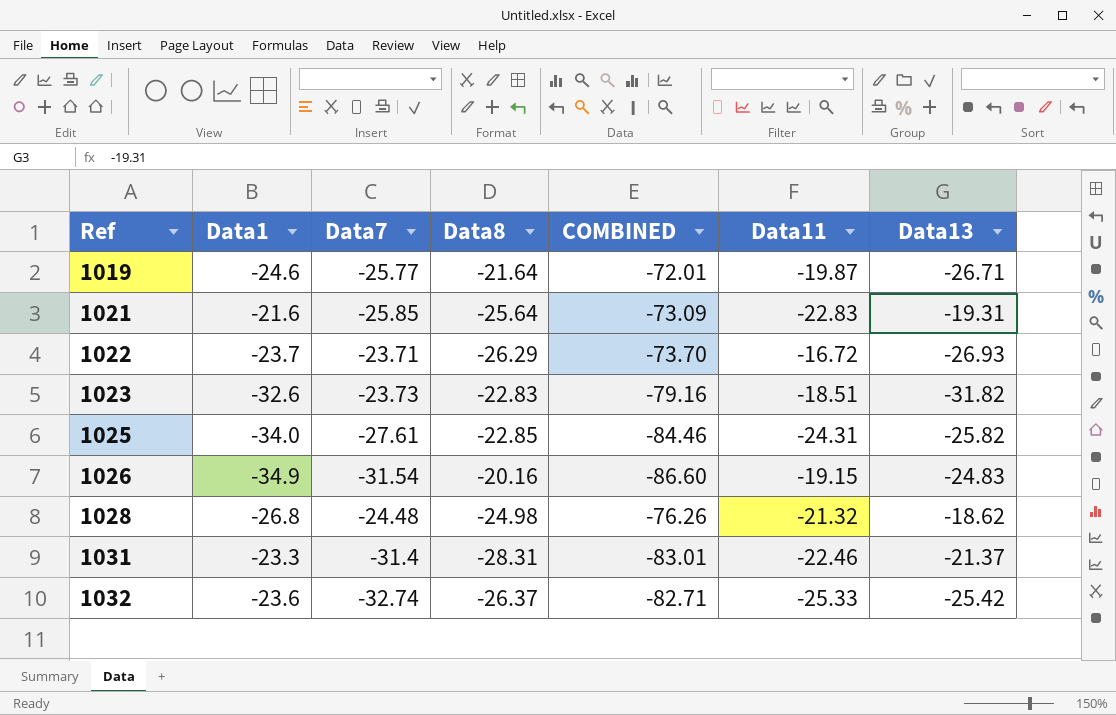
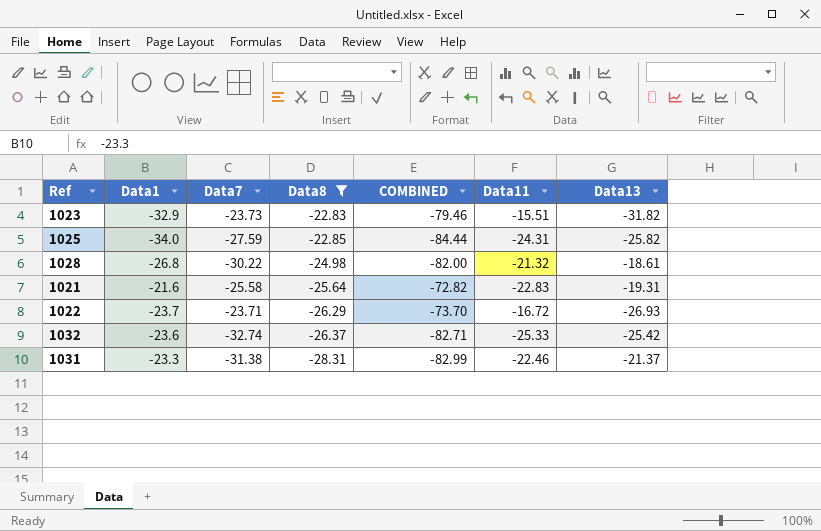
filter: none -> Data8 <= -22.83
row order: Ref ascending -> Data8 descending
1023 | Data1: -32.6 -> -32.9
1023 | COMBINED: -79.16 -> -79.46
1023 | Data11: -18.51 -> -15.51
1025 | Data7: -27.61 -> -27.59
1025 | COMBINED: -84.46 -> -84.44
1028 | Data7: -24.48 -> -30.22
1028 | COMBINED: -76.26 -> -82.00
1028 | Data13: -18.62 -> -18.61
1021 | Data7: -25.85 -> -25.58
1021 | COMBINED: -73.09 -> -72.82
1031 | Data7: -31.4 -> -31.38
1031 | COMBINED: -83.01 -> -82.99

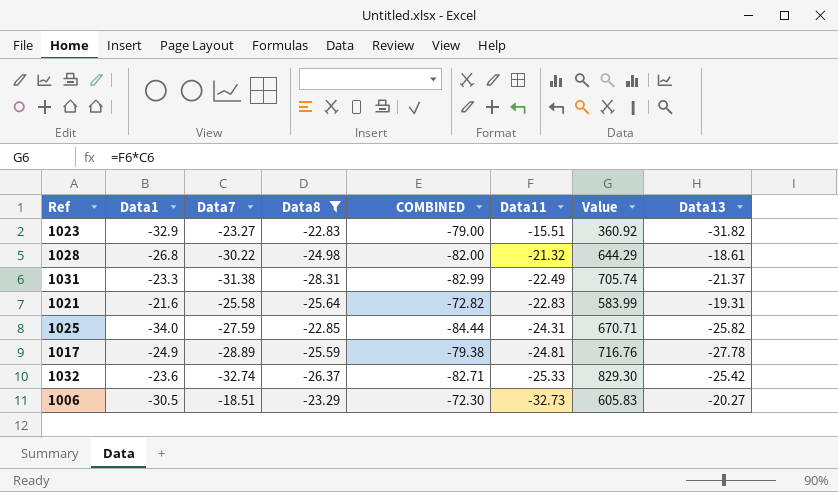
row order: Data8 descending -> Data11 descending
column Value | formula: none -> [Data7] * [Data11]
row 1022: -23.7 | -23.71 | -26.29 | -73.70 | -16.72 | -26.93 -> none
1023 | Data7: -23.73 -> -23.27
1023 | COMBINED: -79.46 -> -79.00
1031 | Data11: -22.46 -> -22.49
row 1017: none -> -24.9 | -28.89 | -25.59 | -79.38 | -24.81 | 716.76 | -27.78
row 1006: none -> -30.5 | -18.51 | -23.29 | -72.30 | -32.73 | 605.83 | -20.27

